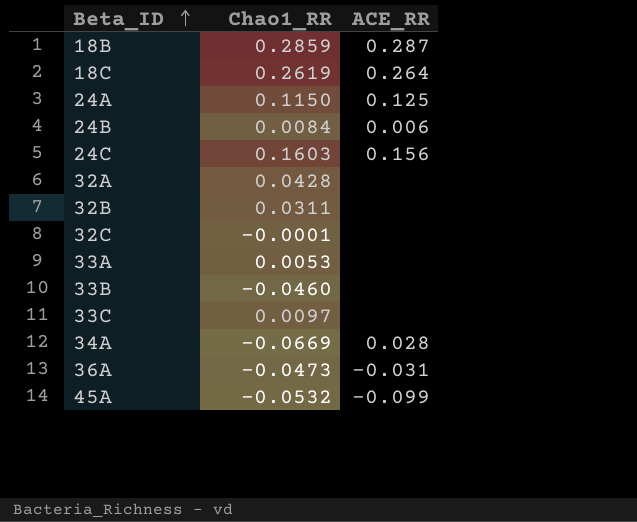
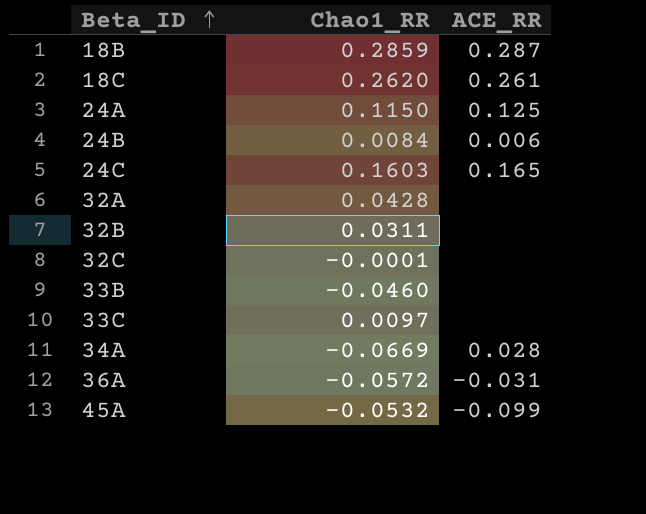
row 33A: 0.0053 | none -> none
18C | Chao1_RR: 0.2619 -> 0.2620
18C | ACE_RR: 0.264 -> 0.261
24C | ACE_RR: 0.156 -> 0.165
36A | Chao1_RR: -0.0473 -> -0.0572

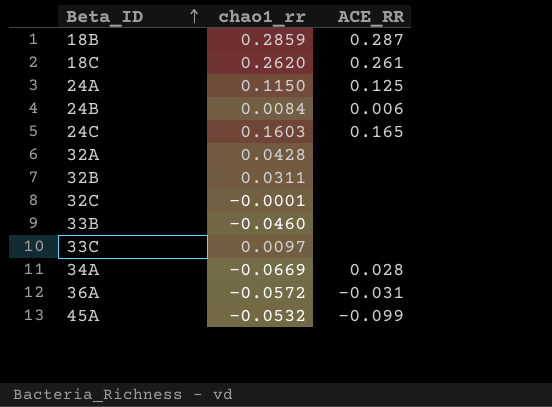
column name: Chao1_RR -> chao1_rr

